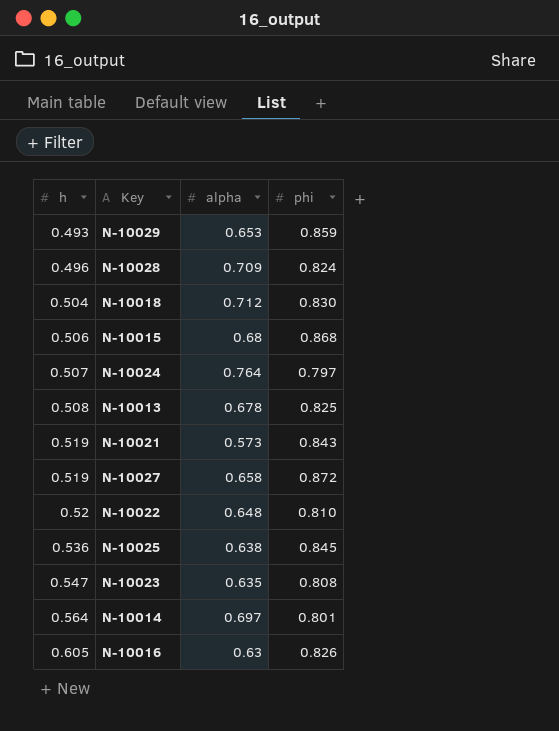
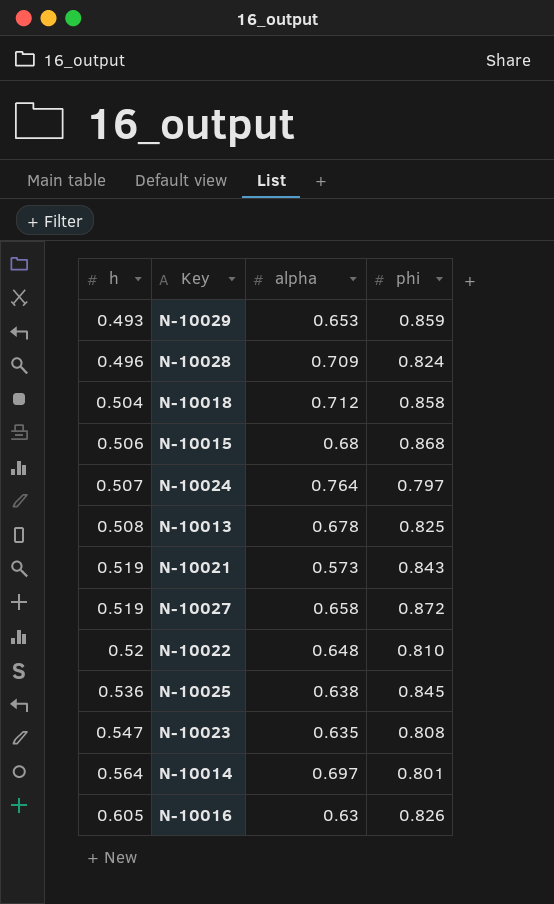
N-10018 | phi: 0.830 -> 0.858

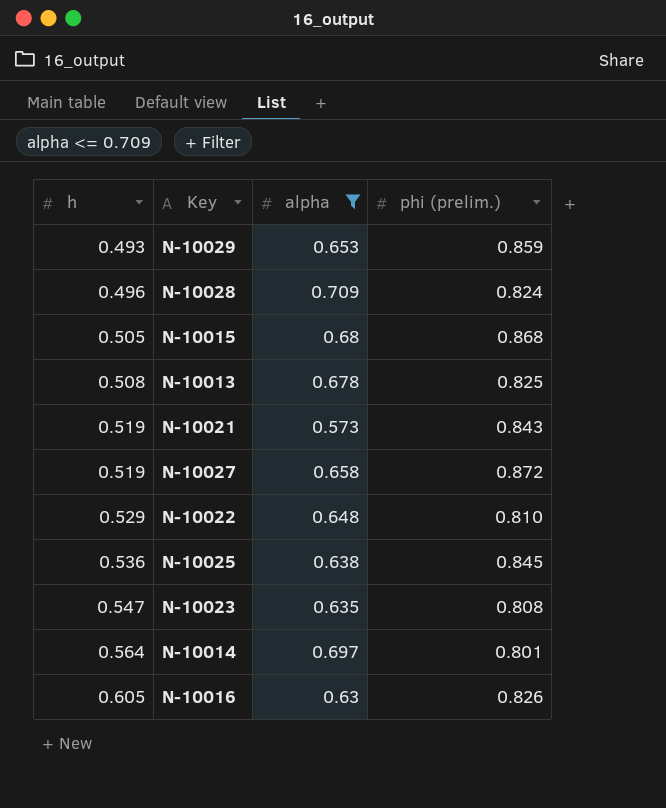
filter: none -> alpha <= 0.709
column name: phi -> phi (prelim.)
N-10015 | h: 0.506 -> 0.505
N-10022 | h: 0.52 -> 0.529

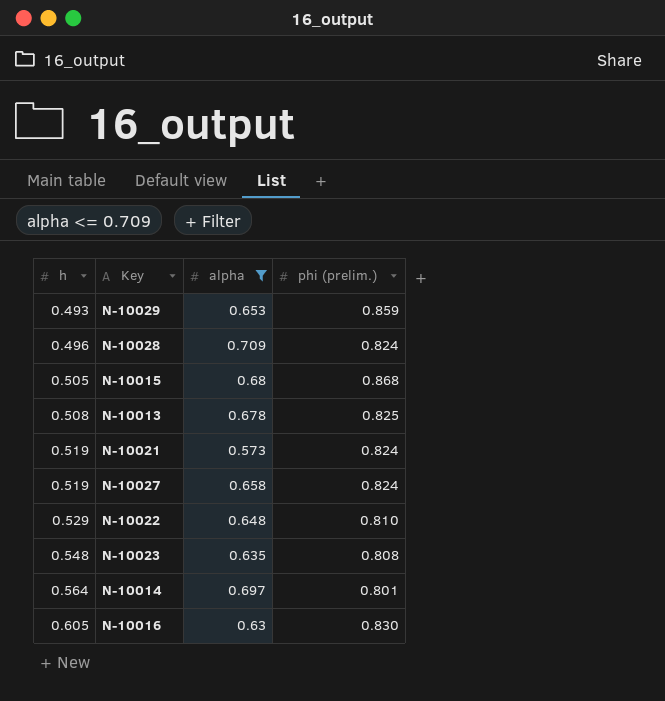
row N-10025: 0.536 | 0.638 | 0.845 -> none
N-10021 | phi (prelim.): 0.843 -> 0.824
N-10027 | phi (prelim.): 0.872 -> 0.824
N-10023 | h: 0.547 -> 0.548
N-10016 | phi (prelim.): 0.826 -> 0.830

